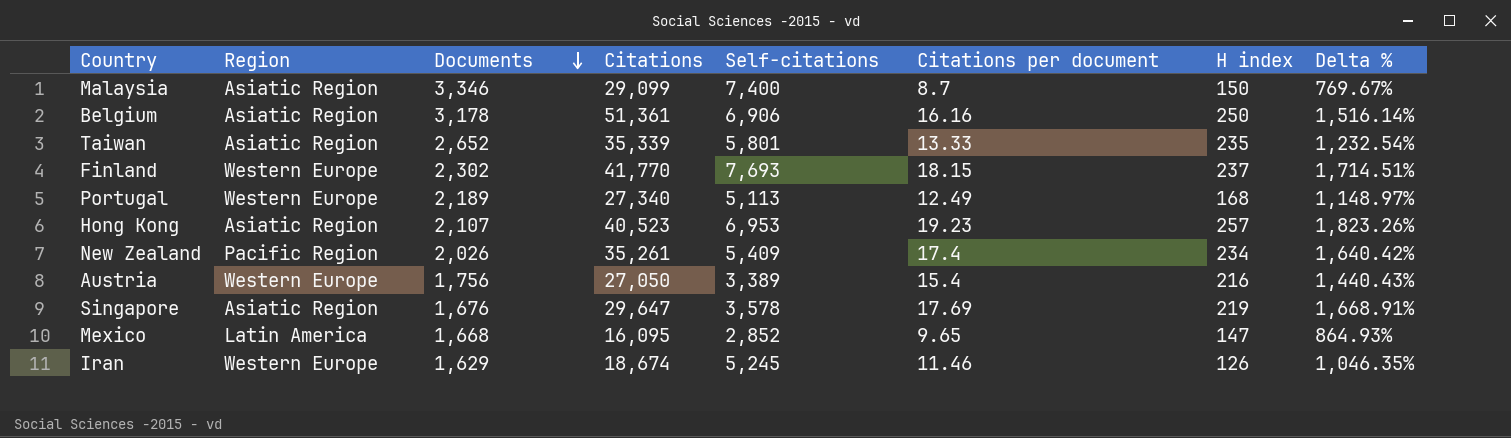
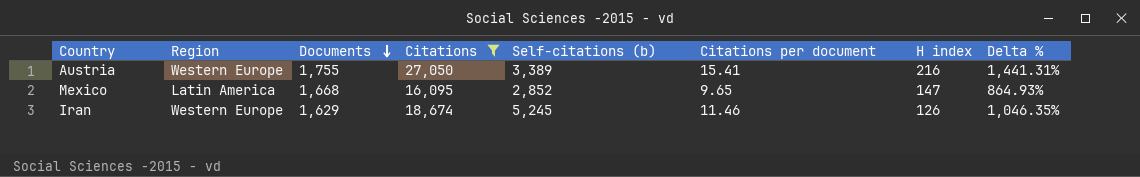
filter: none -> Citations <= 27,050
column name: Self-citations -> Self-citations (b)
Austria | Documents: 1,756 -> 1,755
Austria | Citations per document: 15.4 -> 15.41
Austria | Delta %: 1,440.43% -> 1,441.31%

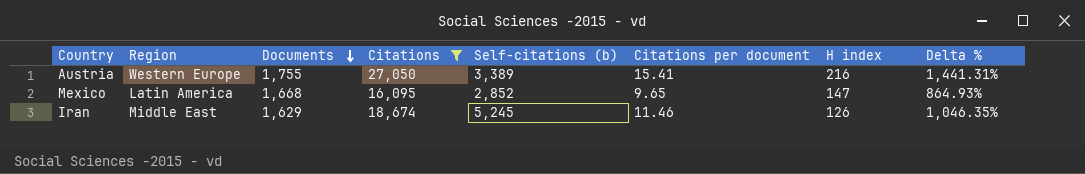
Iran | Region: Western Europe -> Middle East

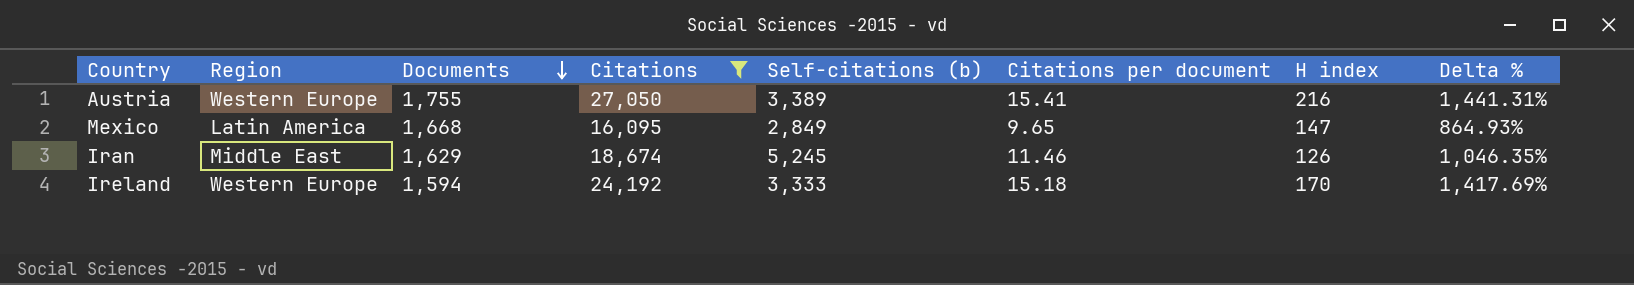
Mexico | Self-citations (b): 2,852 -> 2,849
row Ireland: none -> Western Europe | 1,594 | 24,192 | 3,333 | 15.18 | 170 | 1,417.69%

